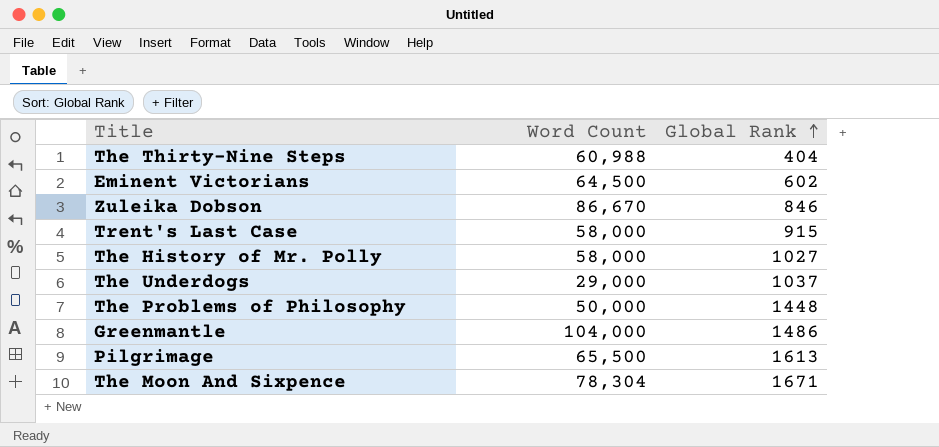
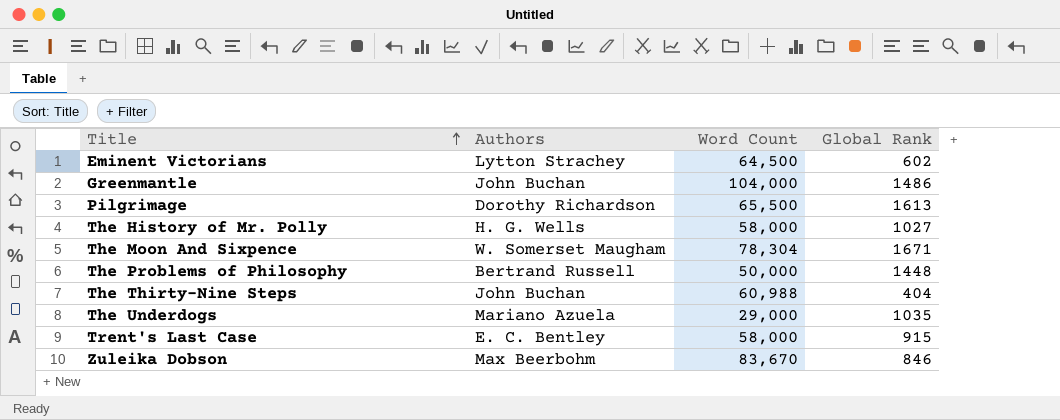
row order: Global Rank ascending -> Title ascending
column Authors | position: none -> 2
The Underdogs | Global Rank: 1037 -> 1035
Zuleika Dobson | Word Count: 86,670 -> 83,670

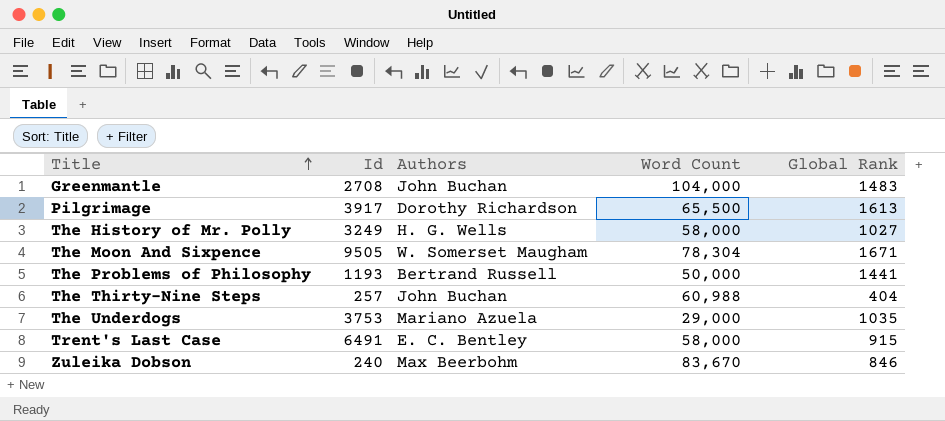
column Id | position: none -> 2
row Eminent Victorians: Lytton Strachey | 64,500 | 602 -> none
Greenmantle | Global Rank: 1486 -> 1483
The Problems of Philosophy | Global Rank: 1448 -> 1441

